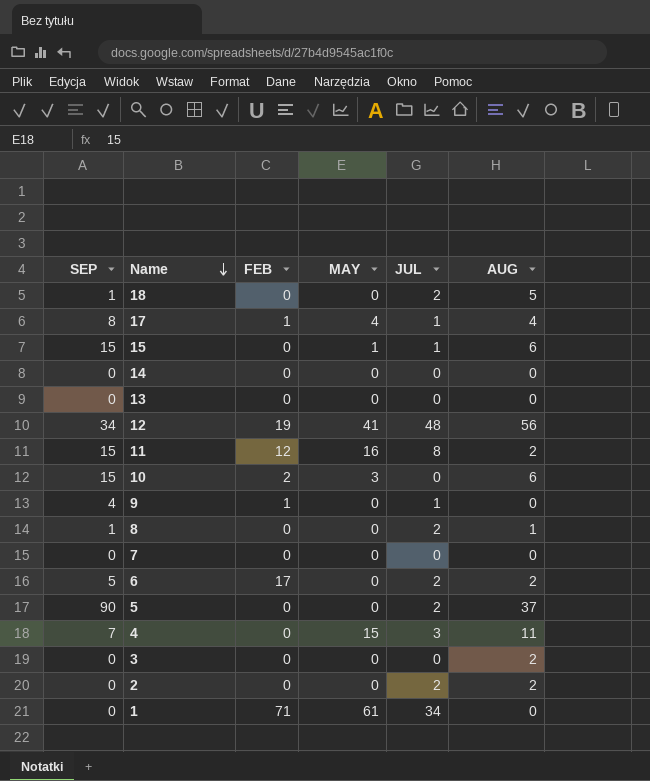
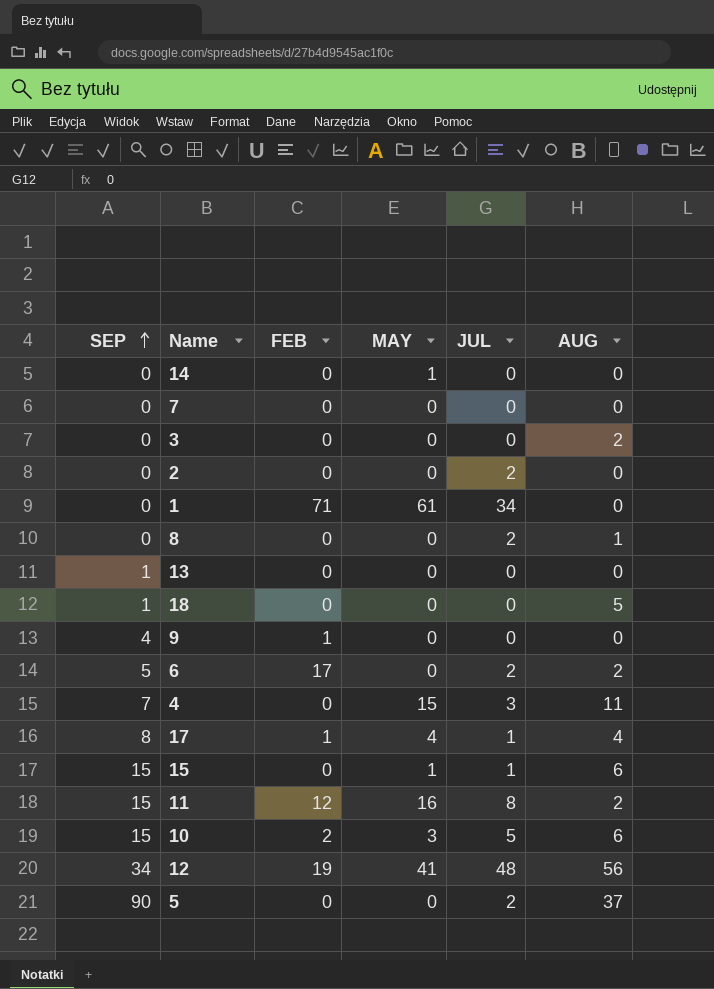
row order: Name descending -> SEP ascending
14 | MAY: 0 -> 1
2 | AUG: 2 -> 0
8 | SEP: 1 -> 0
13 | SEP: 0 -> 1
18 | JUL: 2 -> 0
9 | JUL: 1 -> 0
10 | JUL: 0 -> 5

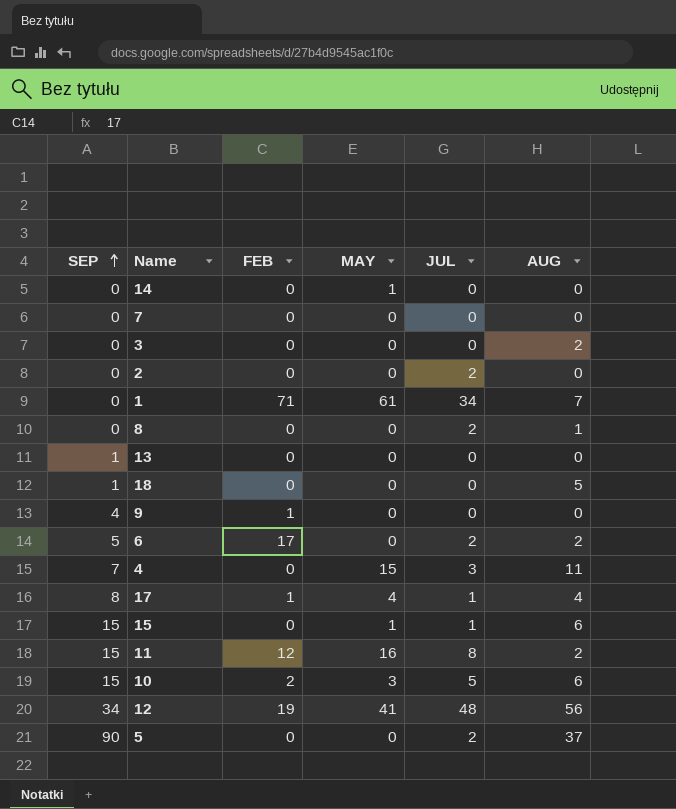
1 | AUG: 0 -> 7

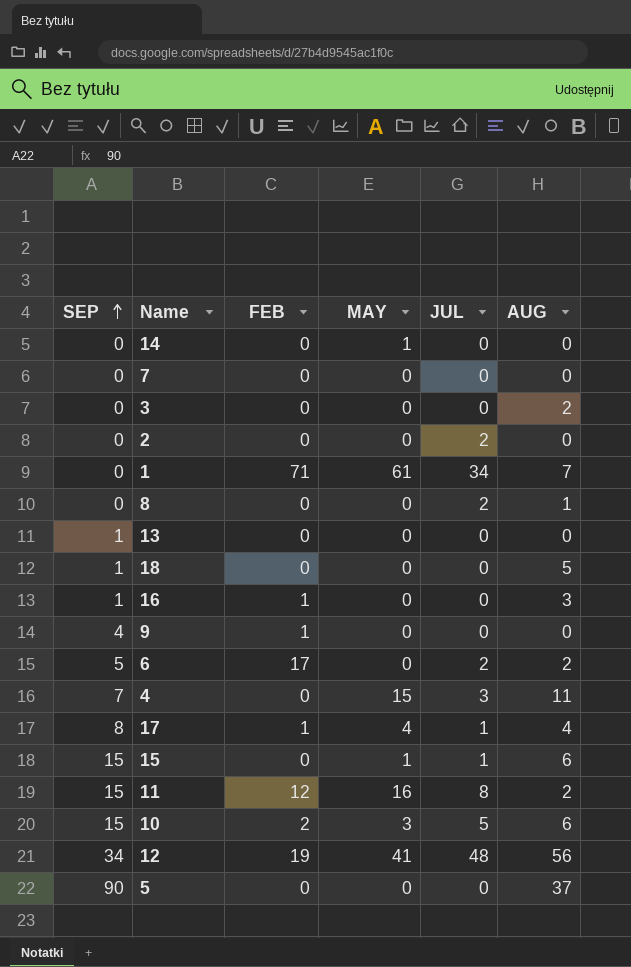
row 16: none -> 1 | 1 | 0 | 0 | 3
5 | JUL: 2 -> 0

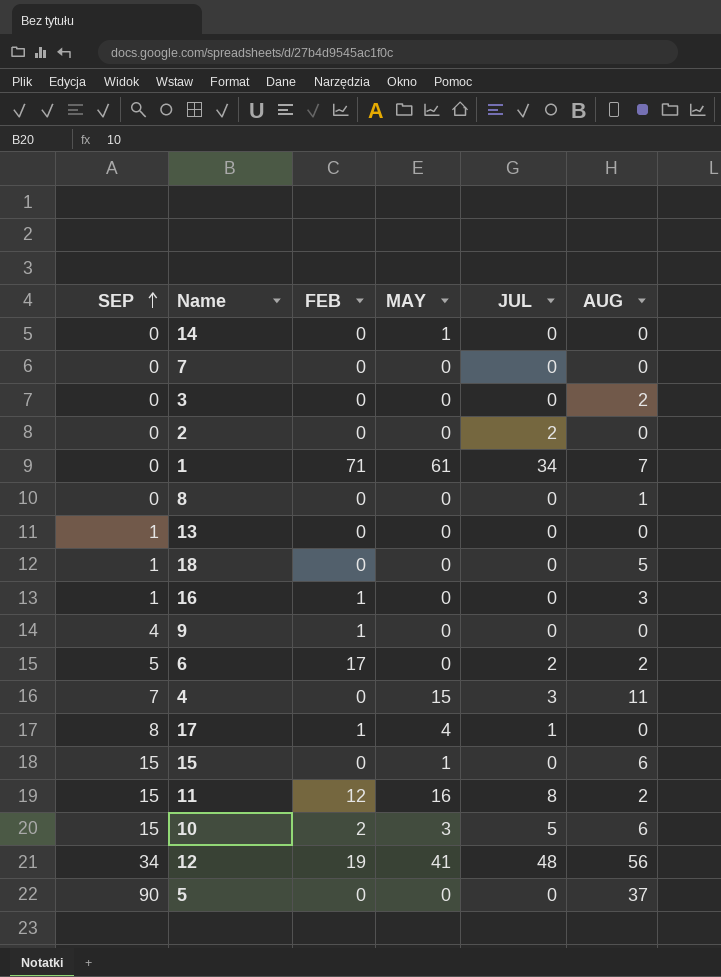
8 | JUL: 2 -> 0
17 | AUG: 4 -> 0
15 | JUL: 1 -> 0

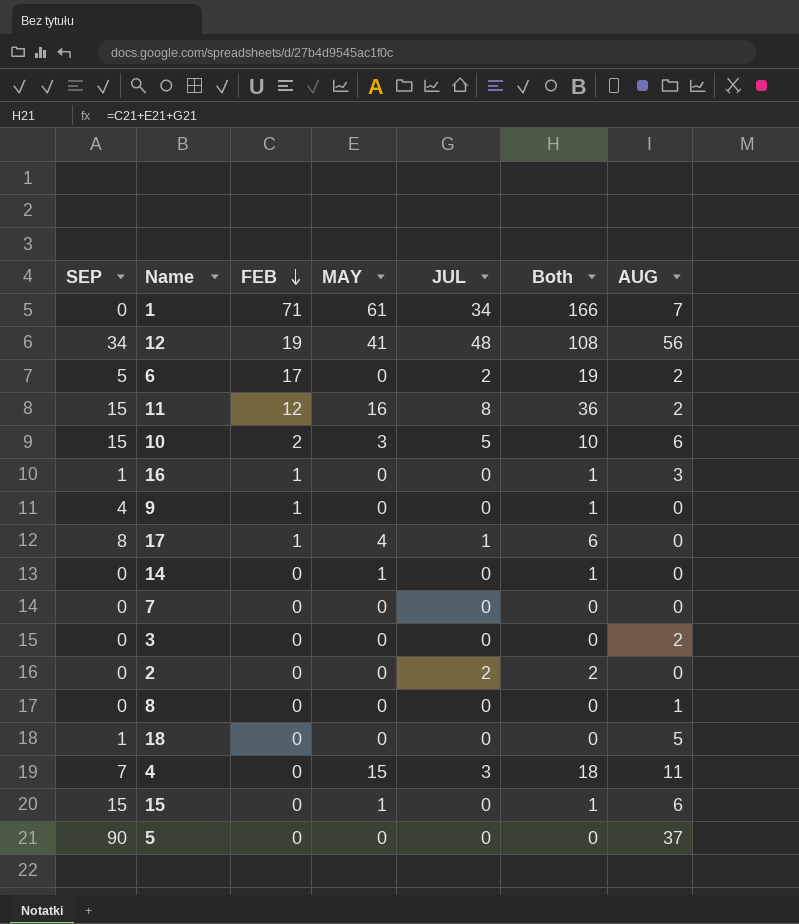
row order: SEP ascending -> FEB descending
column Both | formula: none -> [FEB] + [MAY] + [JUL]
row 13: 1 | 0 | 0 | 0 | 0 -> none

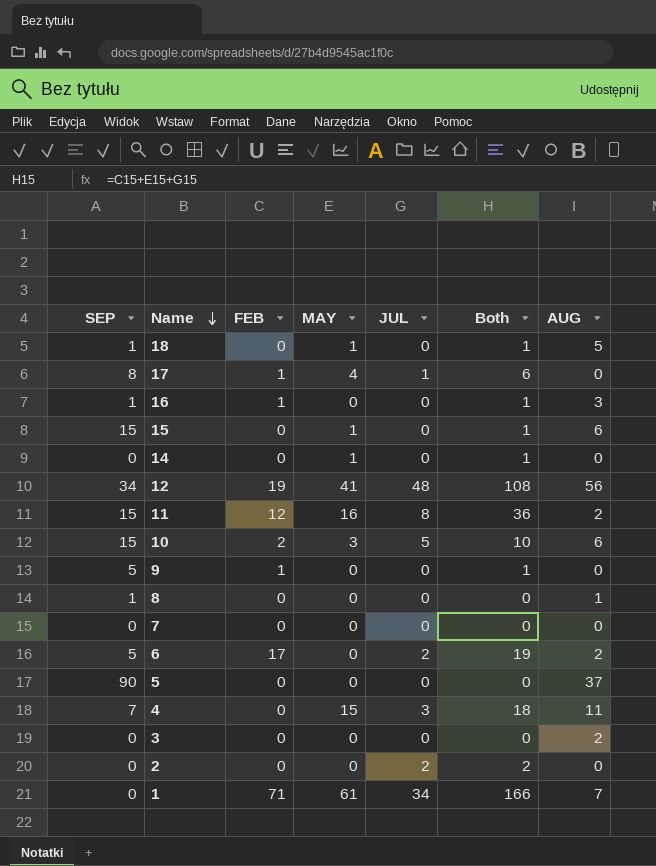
row order: FEB descending -> Name descending
18 | MAY: 0 -> 1
18 | Both: 0 -> 1
9 | SEP: 4 -> 5
8 | SEP: 0 -> 1

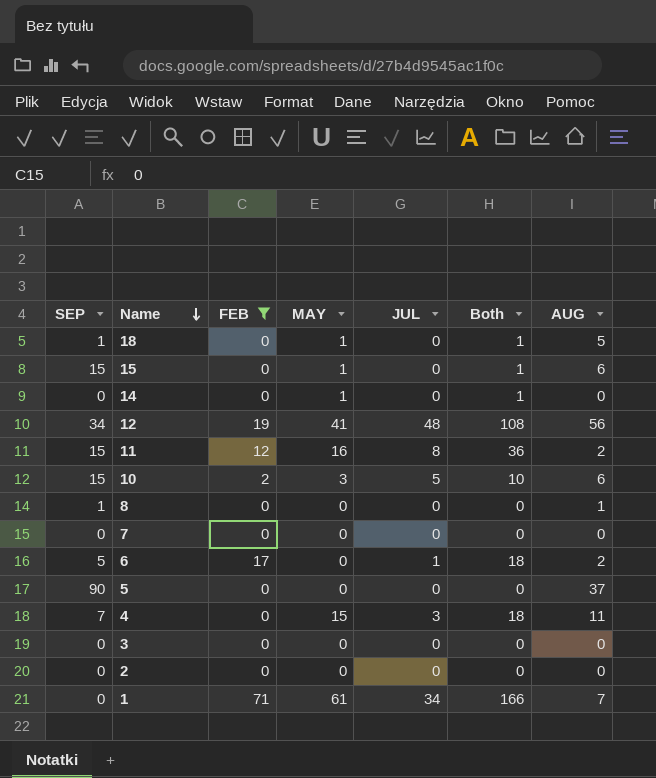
filter: none -> FEB != 1
6 | JUL: 2 -> 1
6 | Both: 19 -> 18
3 | AUG: 2 -> 0
2 | JUL: 2 -> 0
2 | Both: 2 -> 0

